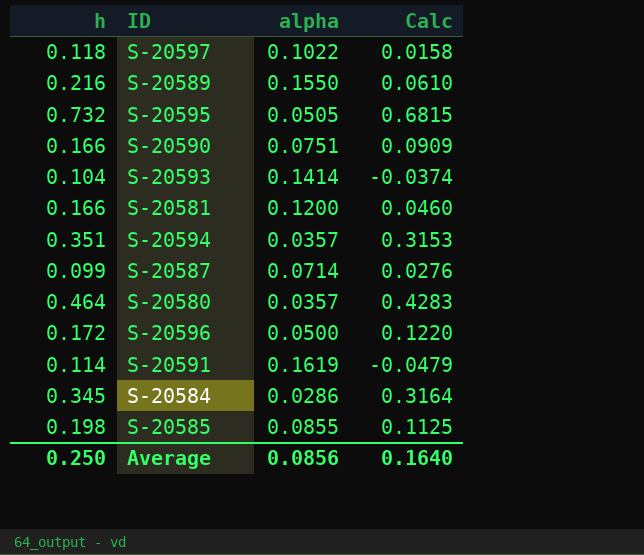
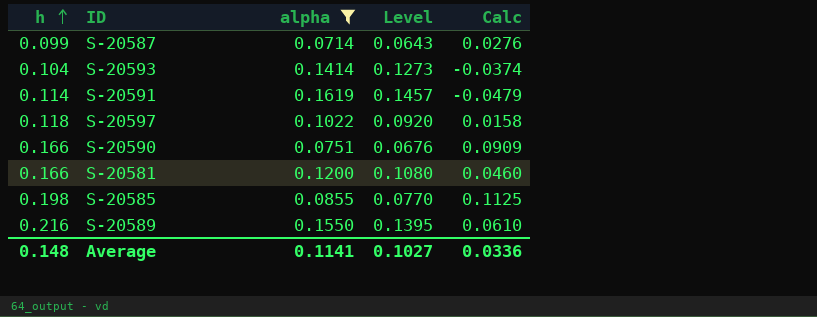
filter: none -> alpha >= 0.0714
row order: none -> h ascending
column Level | formula: none -> [alpha] * 0.9
Average | h: 0.250 -> 0.148
Average | alpha: 0.0856 -> 0.1141
Average | Calc: 0.1640 -> 0.0336

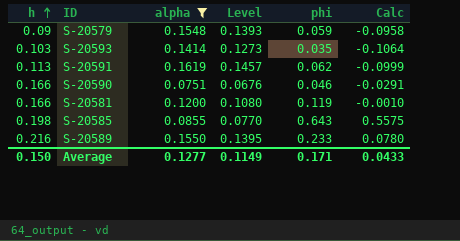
column phi | position: none -> 5
column Calc | formula: [h] - [alpha] -> [phi] - [alpha]
row S-20587: 0.099 | 0.0714 | 0.0643 | 0.0276 -> none
row S-20597: 0.118 | 0.1022 | 0.0920 | 0.0158 -> none
row S-20579: none -> 0.09 | 0.1548 | 0.1393 | 0.059 | -0.0958
S-20593 | h: 0.104 -> 0.103
S-20591 | h: 0.114 -> 0.113
Average | h: 0.148 -> 0.150
Average | alpha: 0.1141 -> 0.1277
Average | Level: 0.1027 -> 0.1149
Average | Calc: 0.0336 -> 0.0433

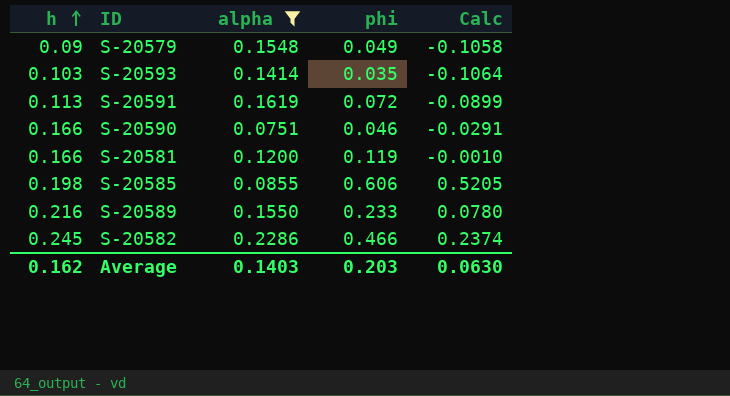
column Level | formula: [alpha] * 0.9 -> none
S-20579 | phi: 0.059 -> 0.049
S-20579 | Calc: -0.0958 -> -0.1058
S-20591 | phi: 0.062 -> 0.072
S-20591 | Calc: -0.0999 -> -0.0899
S-20585 | phi: 0.643 -> 0.606
S-20585 | Calc: 0.5575 -> 0.5205
row S-20582: none -> 0.245 | 0.2286 | 0.466 | 0.2374
Average | h: 0.150 -> 0.162
Average | alpha: 0.1277 -> 0.1403
Average | phi: 0.171 -> 0.203
Average | Calc: 0.0433 -> 0.0630

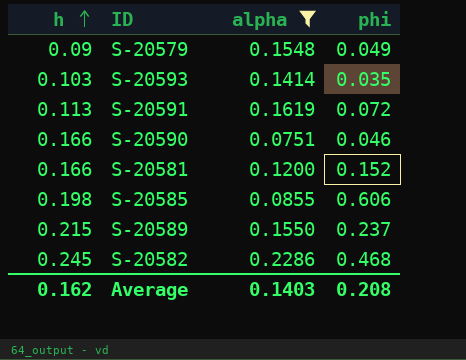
column Calc | formula: [phi] - [alpha] -> none
S-20581 | phi: 0.119 -> 0.152
S-20589 | h: 0.216 -> 0.215
S-20589 | phi: 0.233 -> 0.237
S-20582 | phi: 0.466 -> 0.468
Average | phi: 0.203 -> 0.208

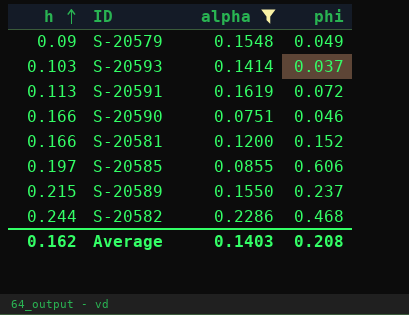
S-20593 | phi: 0.035 -> 0.037
S-20585 | h: 0.198 -> 0.197
S-20582 | h: 0.245 -> 0.244

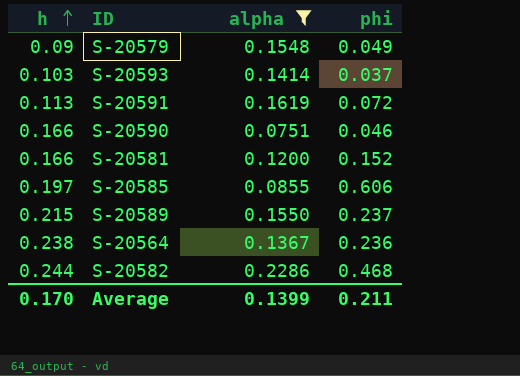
row S-20564: none -> 0.238 | 0.1367 | 0.236
Average | h: 0.162 -> 0.170
Average | alpha: 0.1403 -> 0.1399
Average | phi: 0.208 -> 0.211

